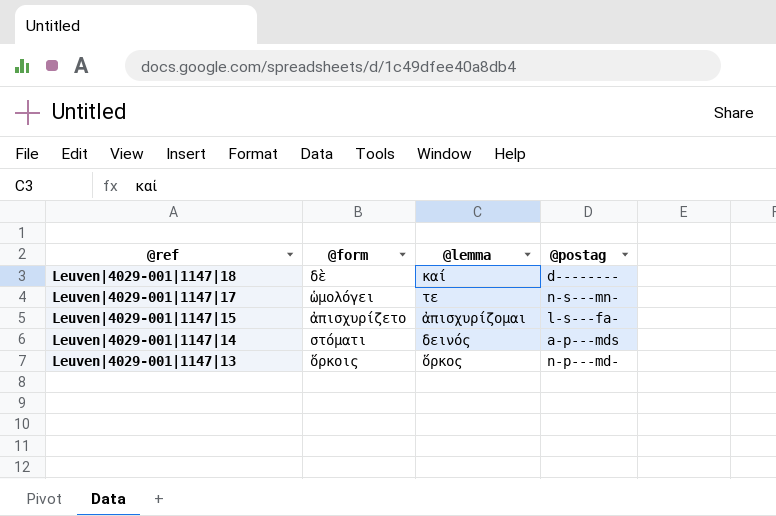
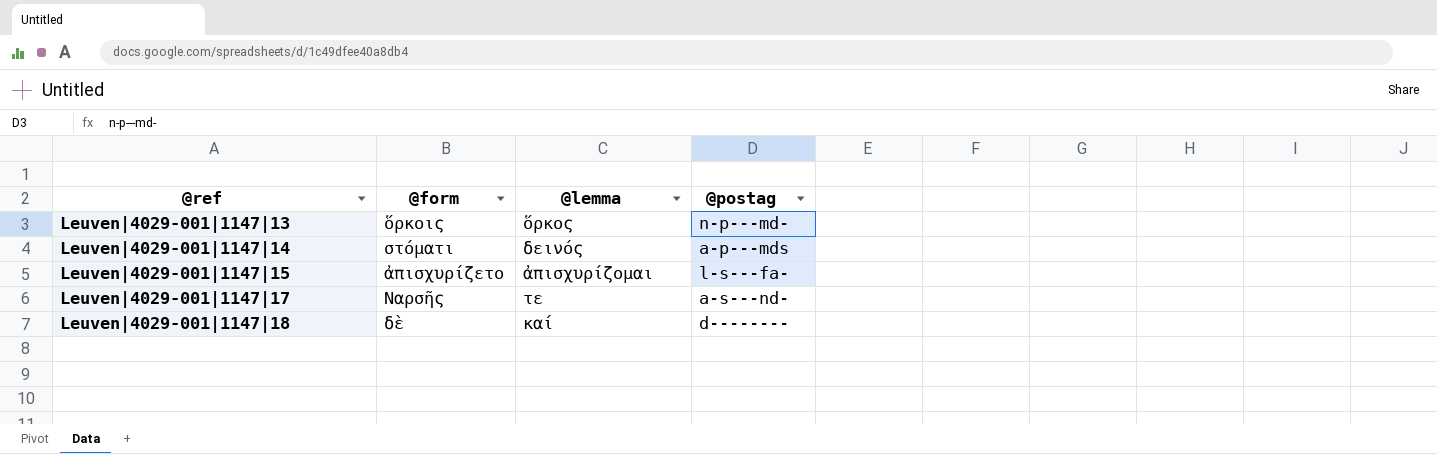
row order: @ref descending -> @ref ascending
Leuven|4029-001|1147|17 | @form: ὡμολόγει -> Ναρσῆς
Leuven|4029-001|1147|17 | @postag: n-s---mn- -> a-s---nd-

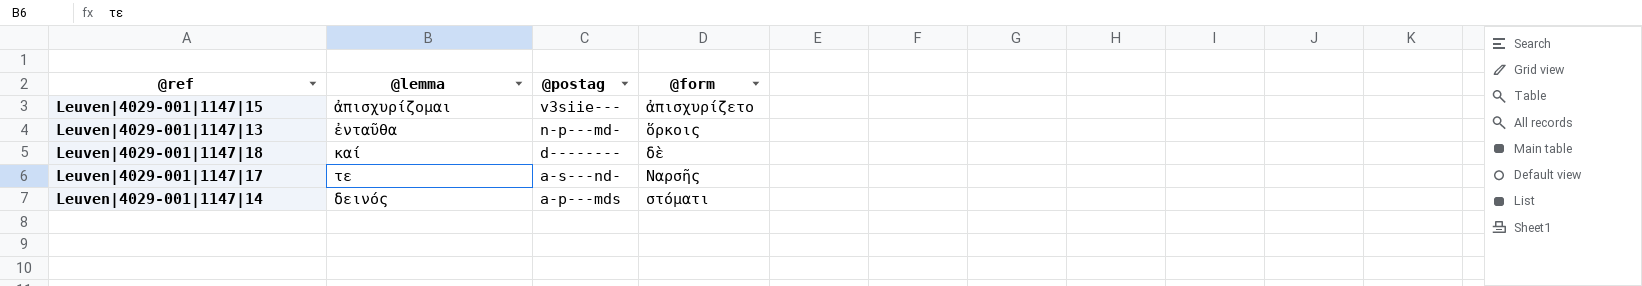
row order: @ref ascending -> @postag descending
column @form | position: 2 -> 4
Leuven|4029-001|1147|15 | @postag: l-s---fa- -> v3siie---
Leuven|4029-001|1147|13 | @lemma: ὅρκος -> ἐνταῦθα

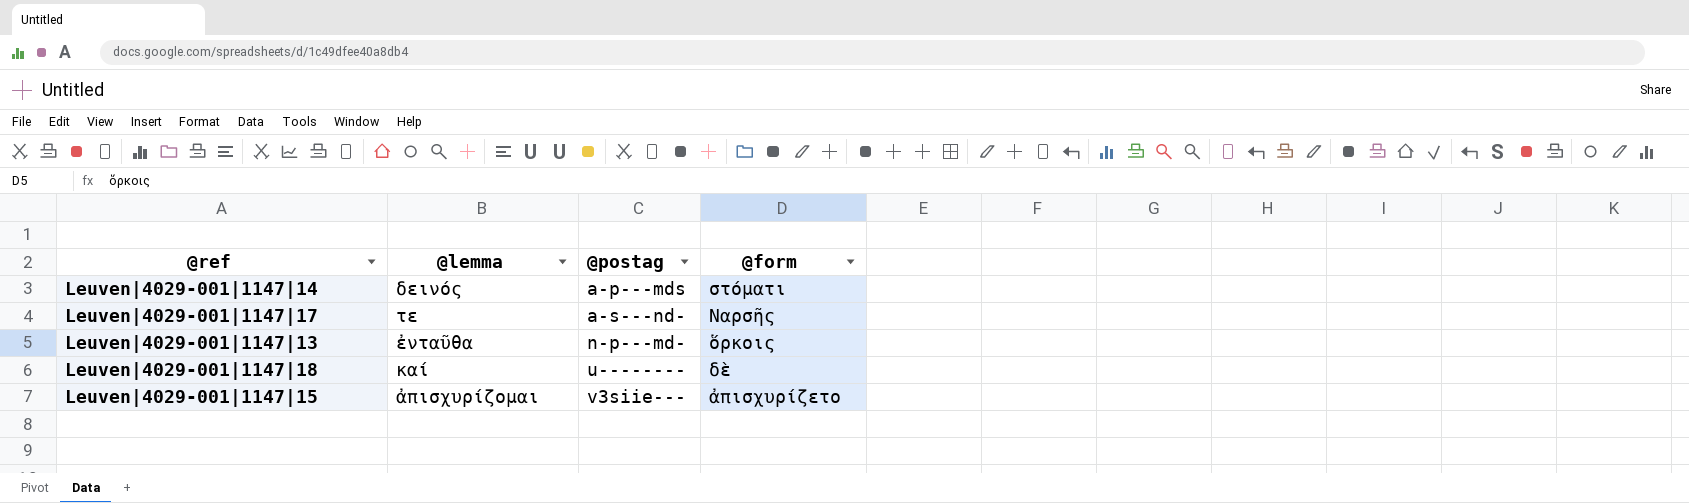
row order: @postag descending -> @postag ascending
Leuven|4029-001|1147|18 | @postag: d-------- -> u--------

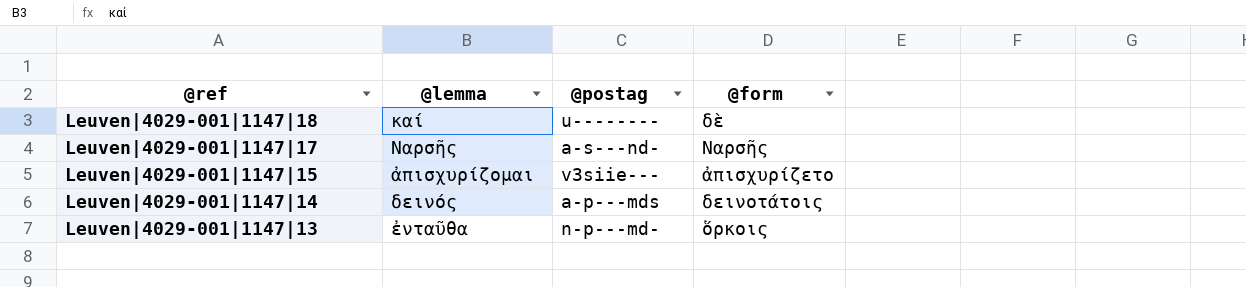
row order: @postag ascending -> @ref descending
Leuven|4029-001|1147|17 | @lemma: τε -> Ναρσῆς
Leuven|4029-001|1147|14 | @form: στόματι -> δεινοτάτοις

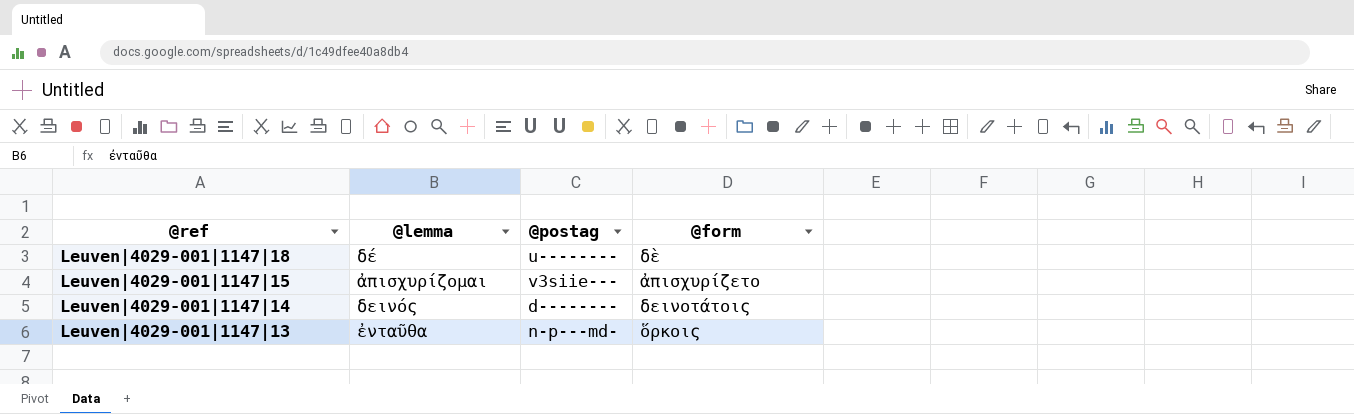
row Leuven|4029-001|1147|17: Ναρσῆς | a-s---nd- | Ναρσῆς -> none
Leuven|4029-001|1147|18 | @lemma: καί -> δέ
Leuven|4029-001|1147|14 | @postag: a-p---mds -> d--------

